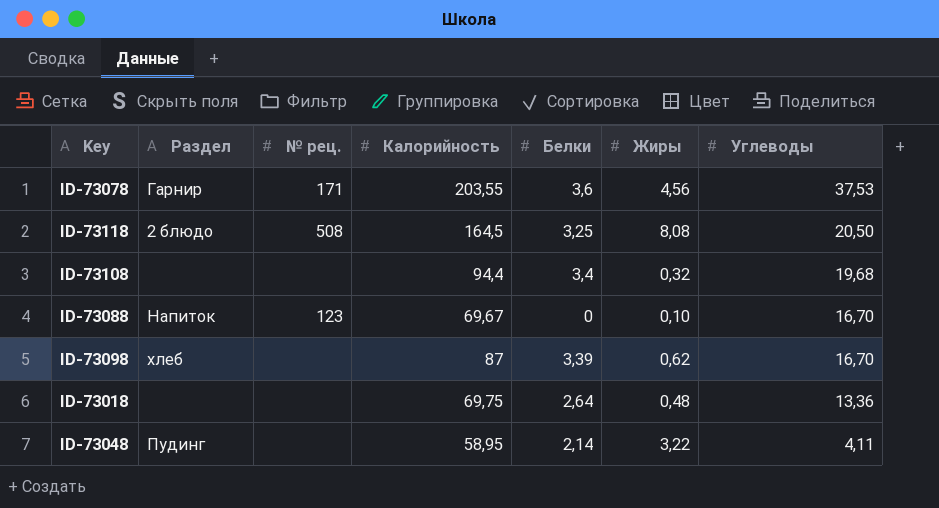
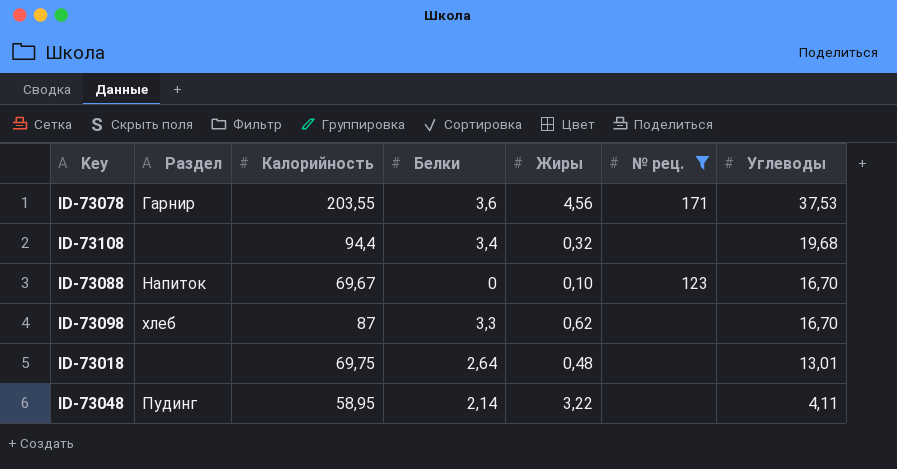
filter: none -> № рец. != 508
column № рец. | position: 3 -> 6
ID-73098 | Белки: 3,39 -> 3,3
ID-73018 | Углеводы: 13,36 -> 13,01

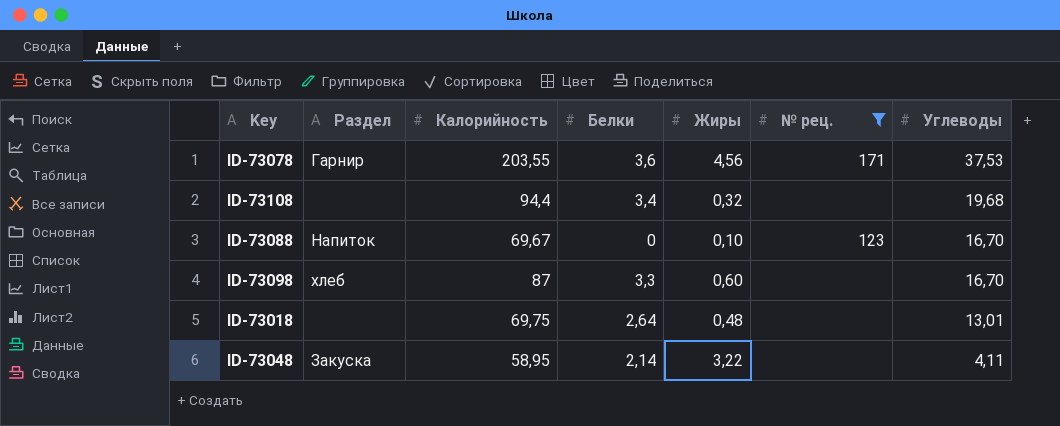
ID-73098 | Жиры: 0,62 -> 0,60
ID-73048 | Раздел: Пудинг -> Закуска

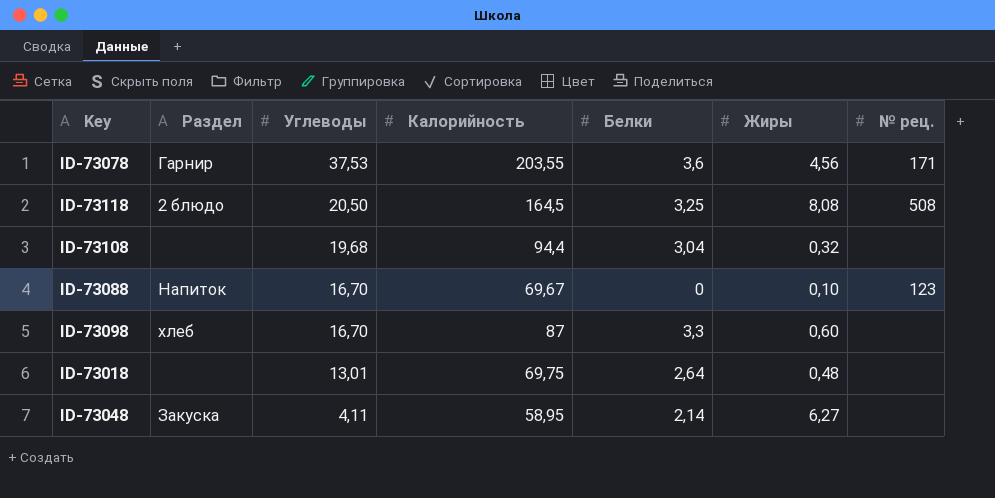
filter: № рец. != 508 -> none
column Углеводы | position: 7 -> 3
ID-73108 | Белки: 3,4 -> 3,04
ID-73048 | Жиры: 3,22 -> 6,27

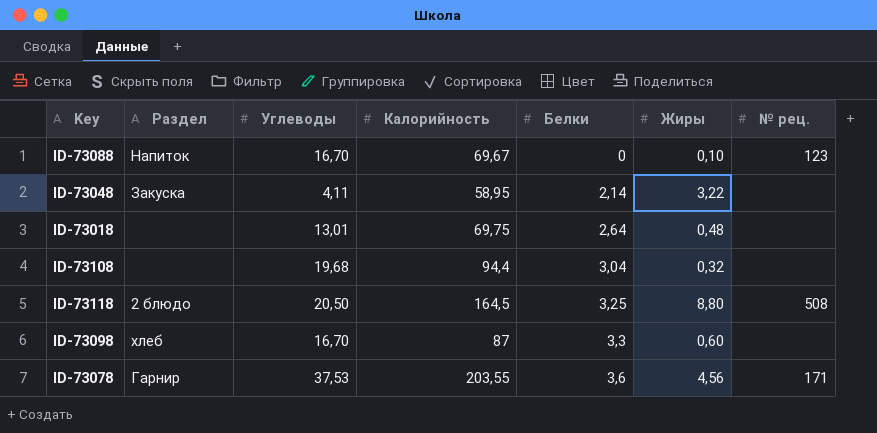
row order: Углеводы descending -> Белки ascending
ID-73048 | Жиры: 6,27 -> 3,22
ID-73118 | Жиры: 8,08 -> 8,80

